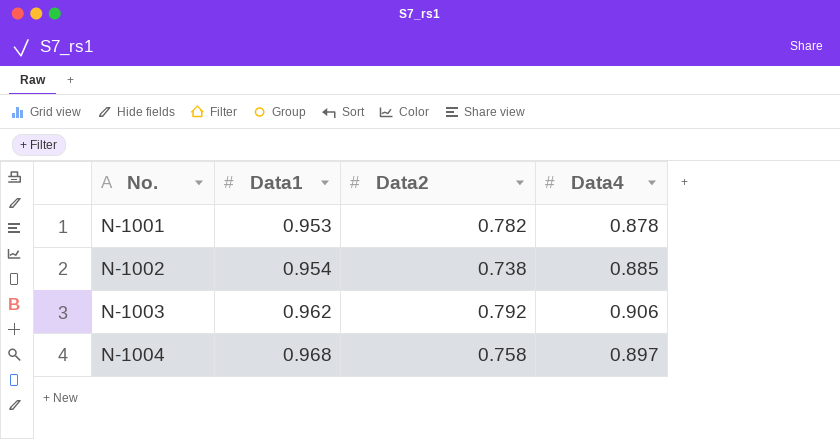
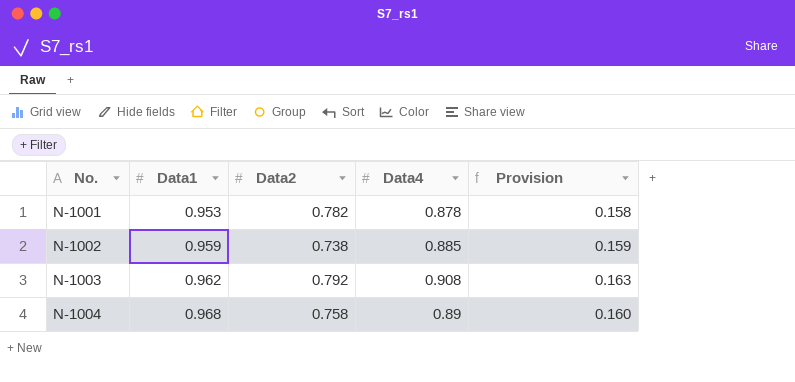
column Provision | formula: none -> [Data4] * 0.18
N-1002 | Data1: 0.954 -> 0.959
N-1003 | Data4: 0.906 -> 0.908
N-1004 | Data4: 0.897 -> 0.89

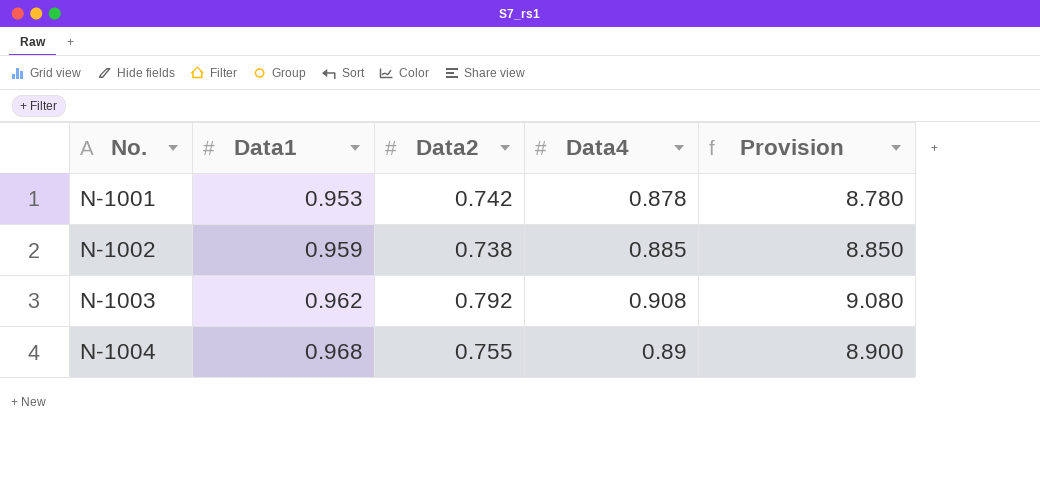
column Provision | formula: [Data4] * 0.18 -> [Data4] * 10
N-1001 | Data2: 0.782 -> 0.742
N-1004 | Data2: 0.758 -> 0.755

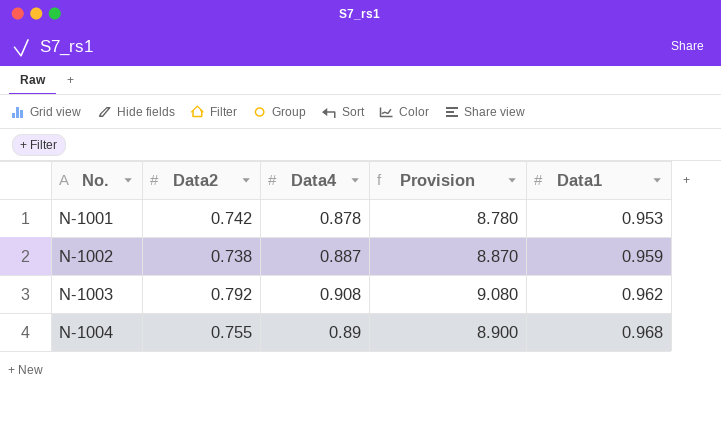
column Data1 | position: 2 -> 5
N-1002 | Data4: 0.885 -> 0.887
N-1002 | Provision: 8.850 -> 8.870

